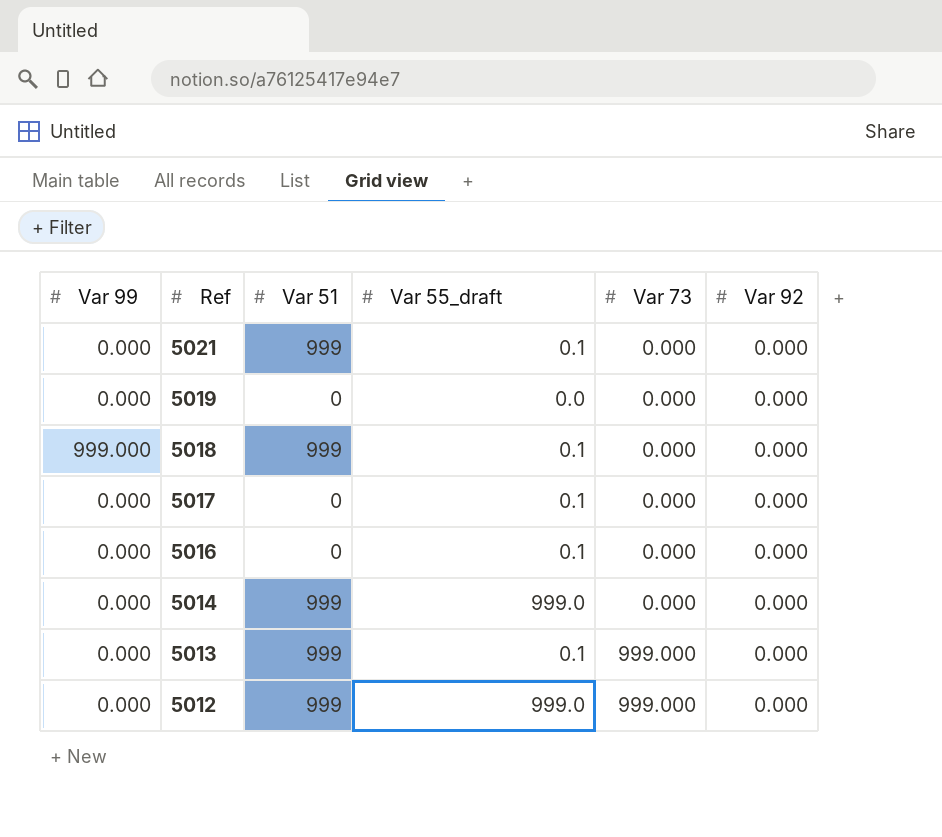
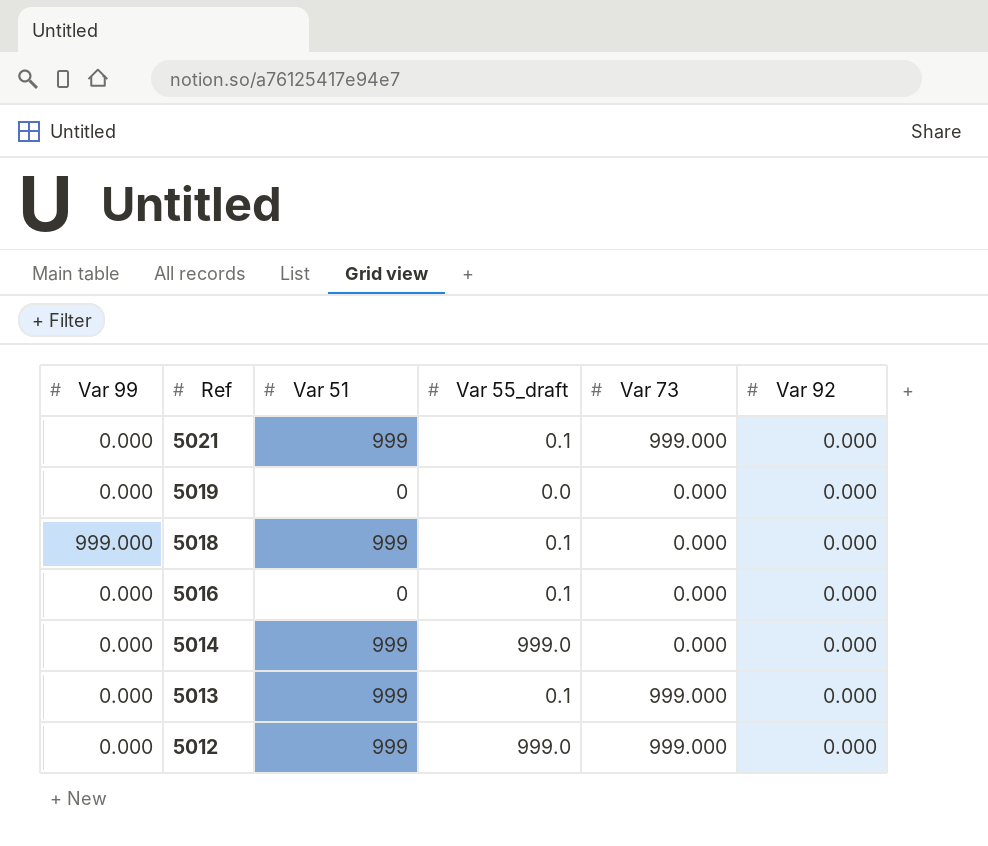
row 5017: 0.000 | 0 | 0.1 | 0.000 | 0.000 -> none
5021 | Var 73: 0.000 -> 999.000

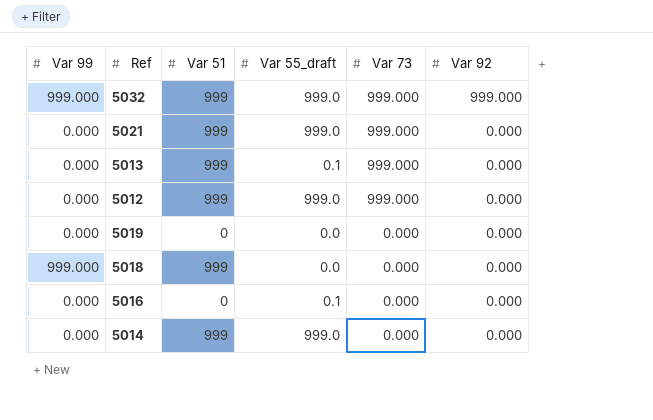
row order: Ref descending -> Var 73 descending
row 5032: none -> 999.000 | 999 | 999.0 | 999.000 | 999.000
5021 | Var 55_draft: 0.1 -> 999.0
5018 | Var 55_draft: 0.1 -> 0.0

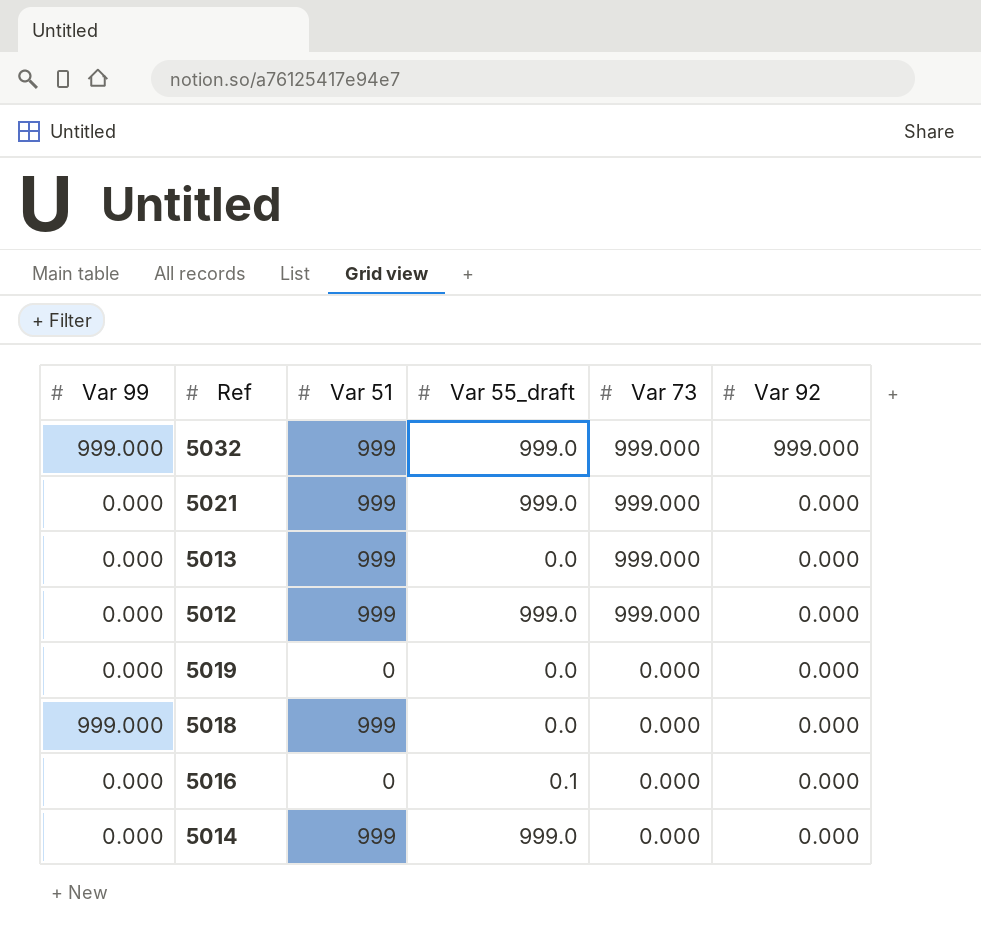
5013 | Var 55_draft: 0.1 -> 0.0

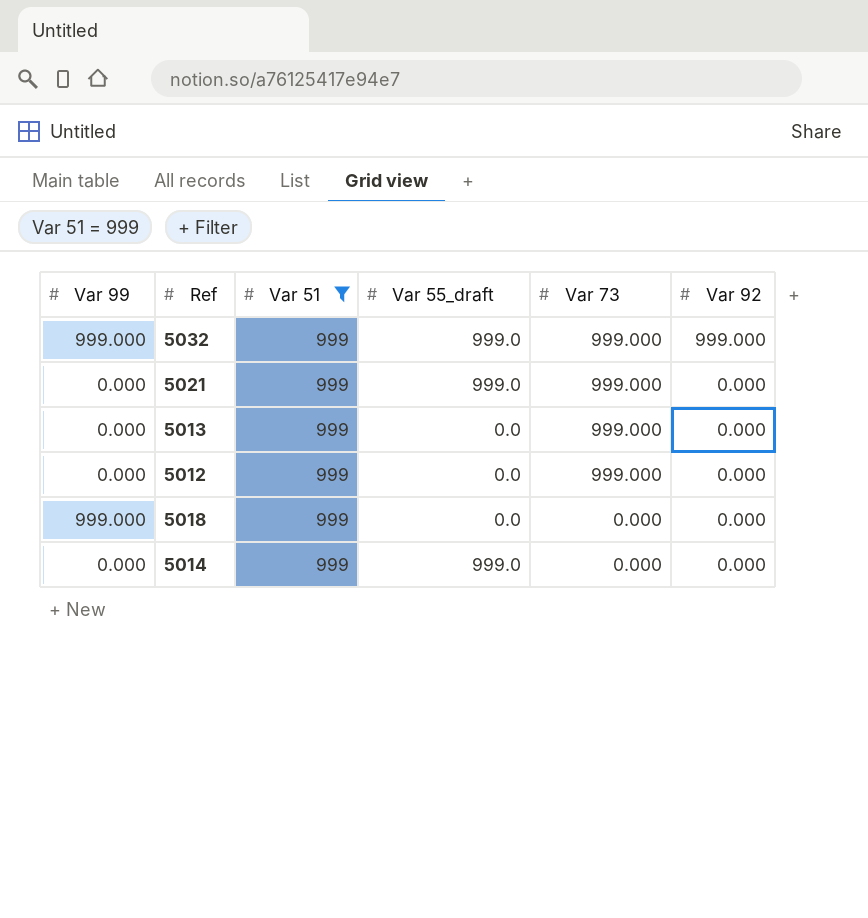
filter: none -> Var 51 = 999
5012 | Var 55_draft: 999.0 -> 0.0

